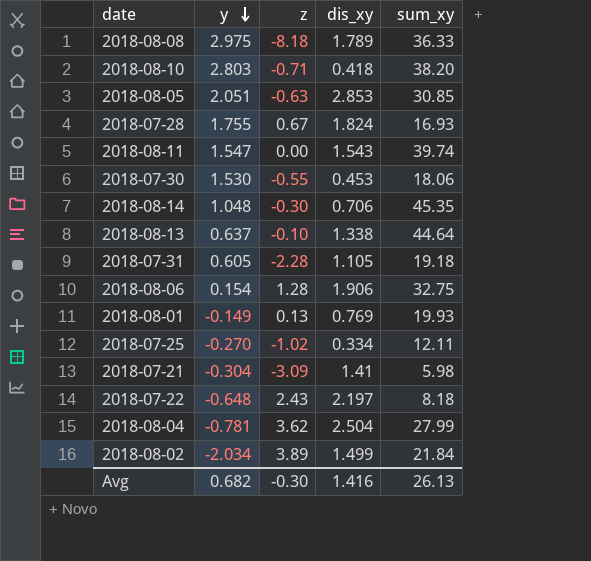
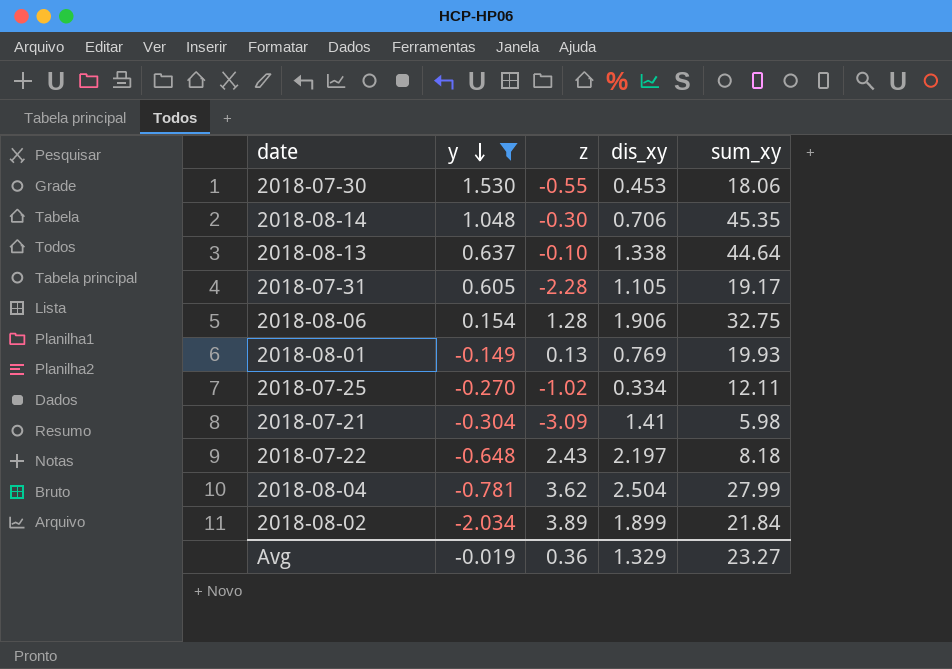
filter: none -> y <= 1.530
2018-07-31 | sum_xy: 19.18 -> 19.17
2018-08-02 | dis_xy: 1.499 -> 1.899
Avg | y: 0.682 -> -0.019
Avg | z: -0.30 -> 0.36
Avg | dis_xy: 1.416 -> 1.329
Avg | sum_xy: 26.13 -> 23.27

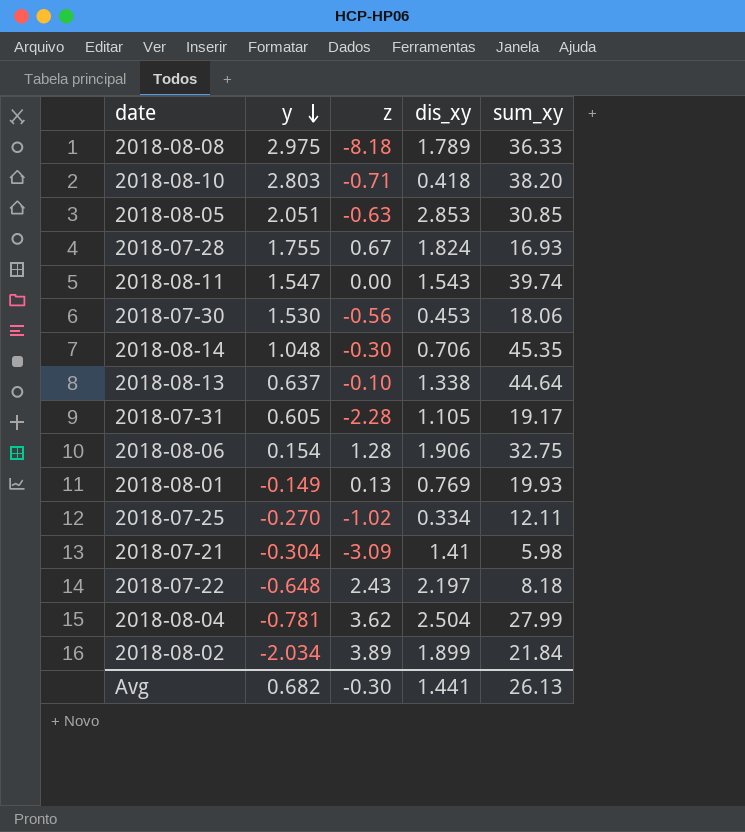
filter: y <= 1.530 -> none
2018-07-30 | z: -0.55 -> -0.56
Avg | y: -0.019 -> 0.682
Avg | z: 0.36 -> -0.30
Avg | dis_xy: 1.329 -> 1.441
Avg | sum_xy: 23.27 -> 26.13

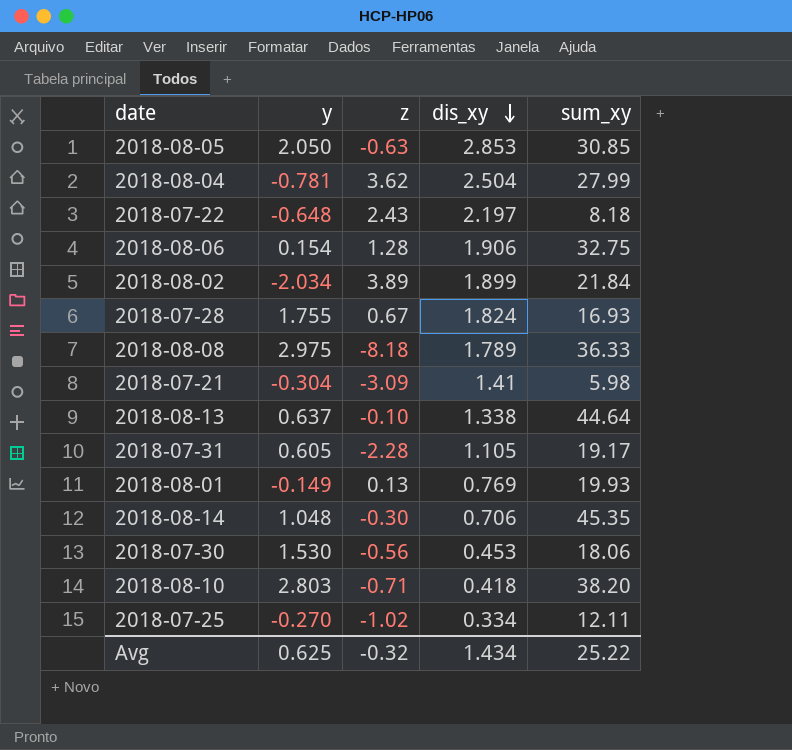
row order: y descending -> dis_xy descending
row 2018-08-11: 1.547 | 0.00 | 1.543 | 39.74 -> none
2018-08-05 | y: 2.051 -> 2.050
Avg | y: 0.682 -> 0.625
Avg | z: -0.30 -> -0.32
Avg | dis_xy: 1.441 -> 1.434
Avg | sum_xy: 26.13 -> 25.22

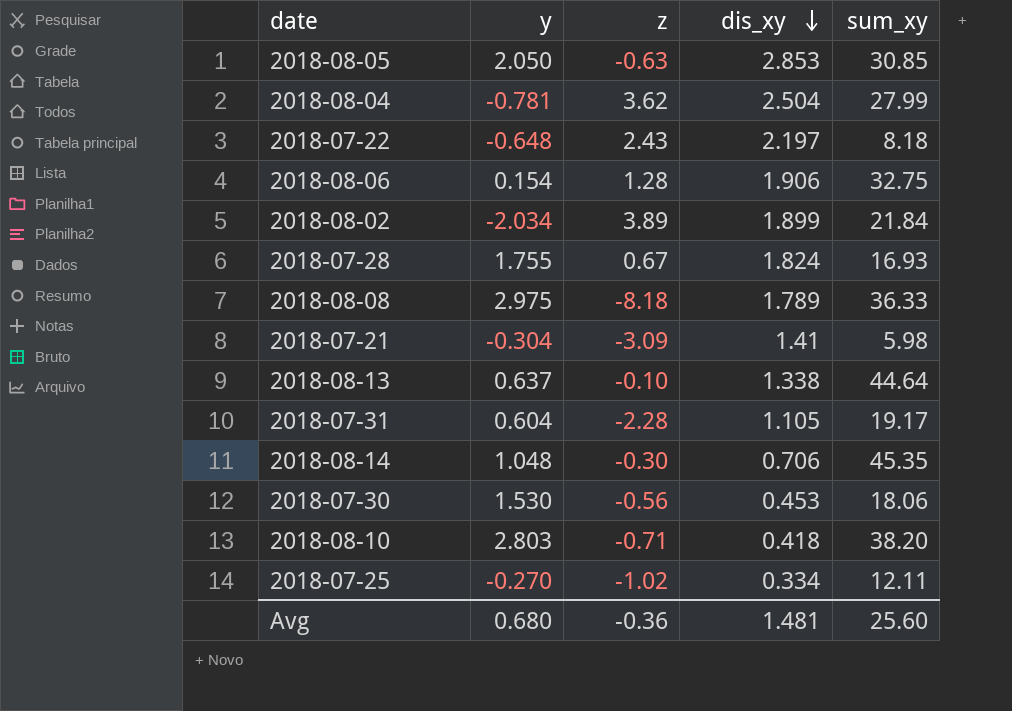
row 2018-08-01: -0.149 | 0.13 | 0.769 | 19.93 -> none
2018-07-31 | y: 0.605 -> 0.604
Avg | y: 0.625 -> 0.680
Avg | z: -0.32 -> -0.36
Avg | dis_xy: 1.434 -> 1.481
Avg | sum_xy: 25.22 -> 25.60

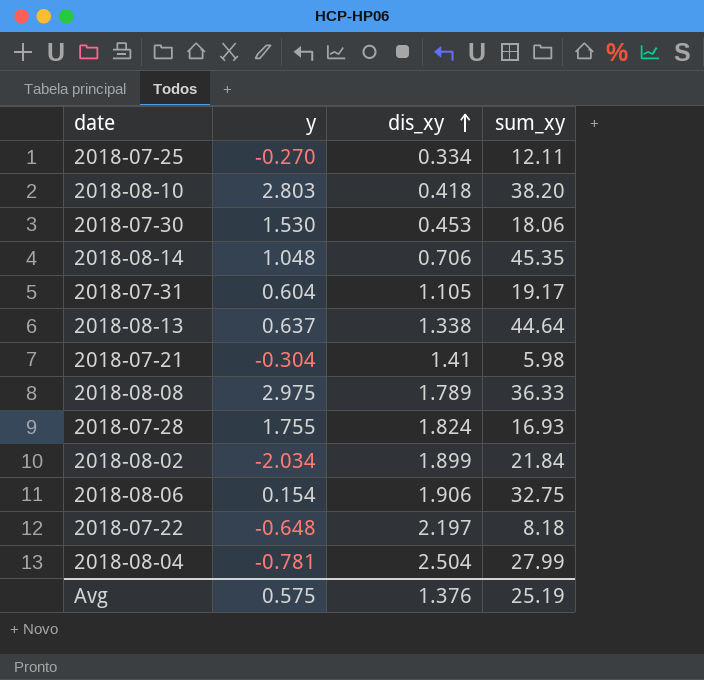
row order: dis_xy descending -> dis_xy ascending
column z | position: 3 -> none
row 2018-08-05: 2.050 | -0.63 | 2.853 | 30.85 -> none
Avg | y: 0.680 -> 0.575
Avg | dis_xy: 1.481 -> 1.376
Avg | sum_xy: 25.60 -> 25.19

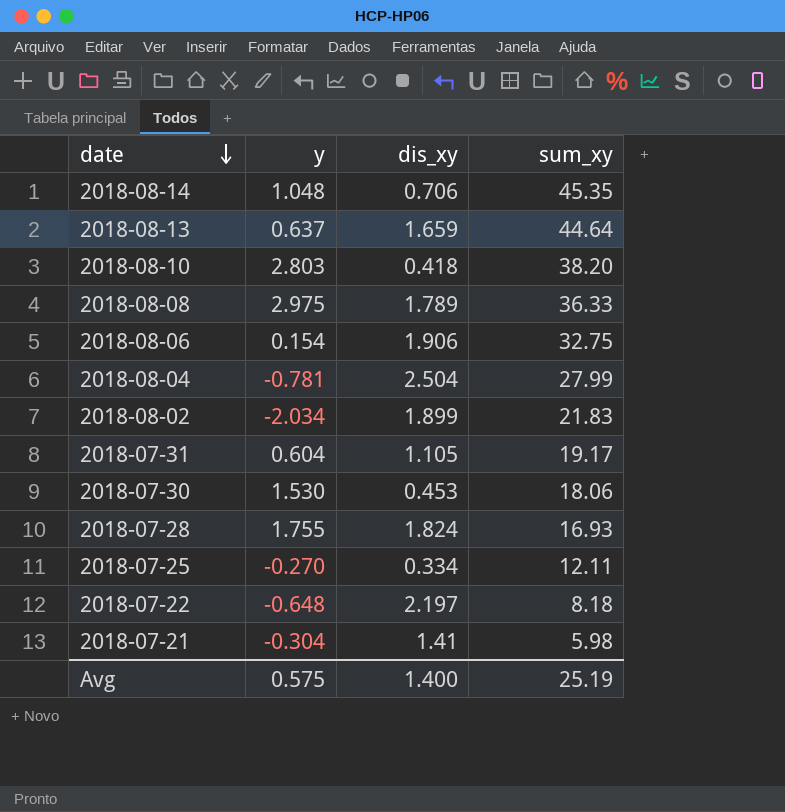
row order: dis_xy ascending -> date descending
2018-08-13 | dis_xy: 1.338 -> 1.659
2018-08-02 | sum_xy: 21.84 -> 21.83
Avg | dis_xy: 1.376 -> 1.400

